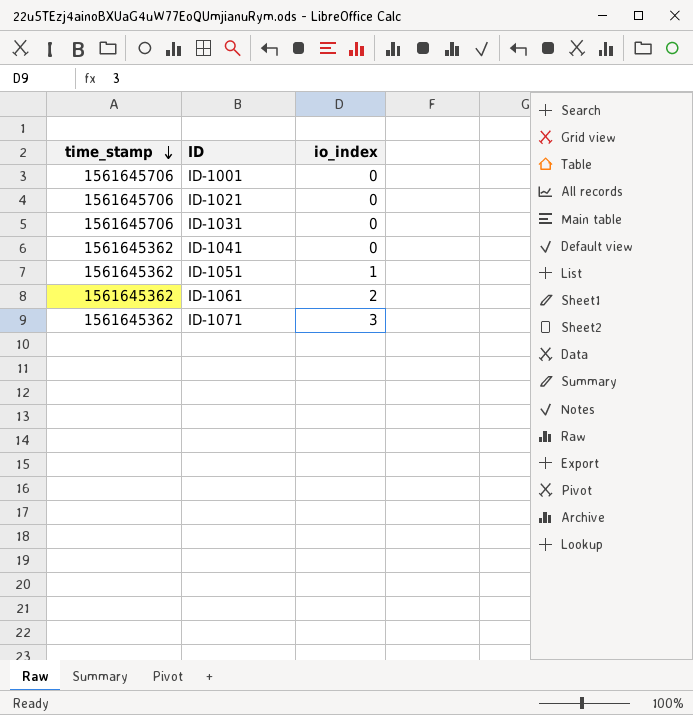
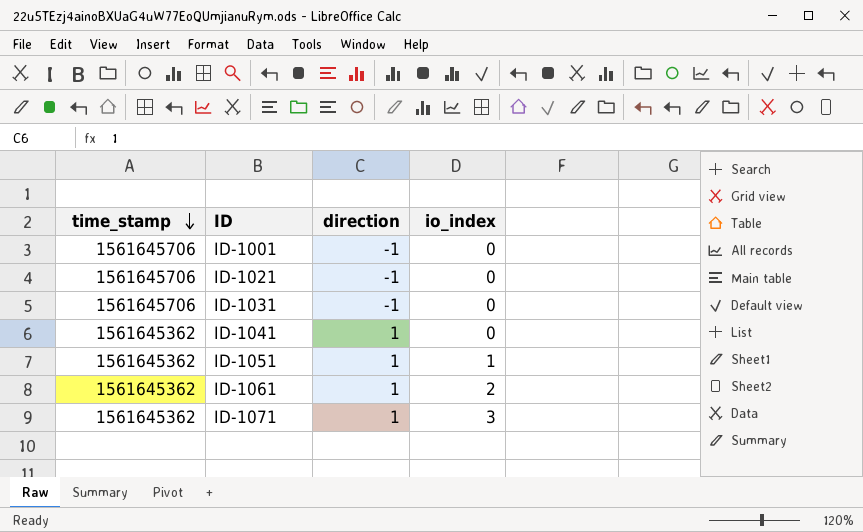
column direction | position: none -> 3

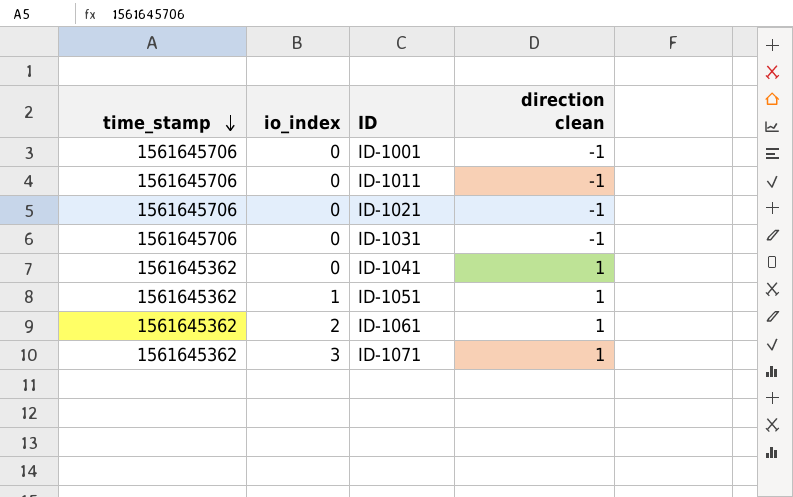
column io_index | position: 4 -> 2
column name: direction -> direction clean
row ID-1011: none -> 1561645706 | 0 | -1

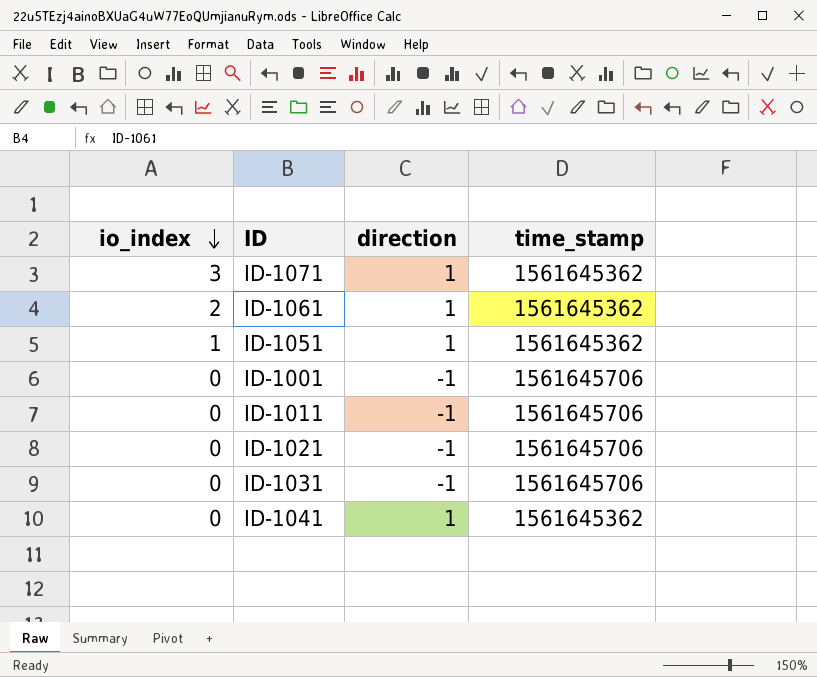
row order: time_stamp descending -> io_index descending
column name: direction clean -> direction
column time_stamp | position: 1 -> 4

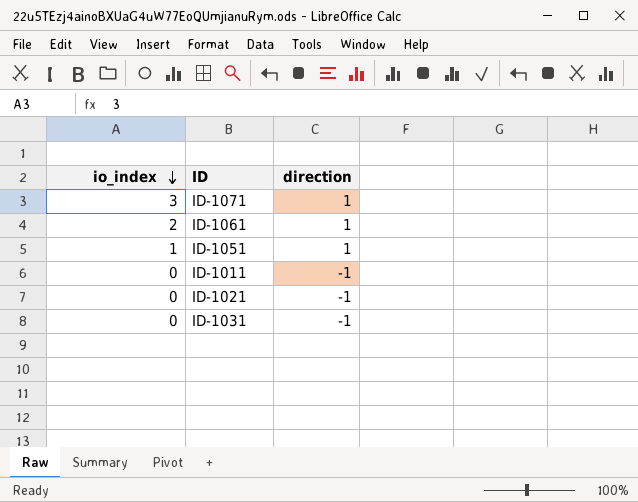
column time_stamp | position: 4 -> none
row ID-1001: 0 | -1 | 1561645706 -> none
row ID-1041: 0 | 1 | 1561645362 -> none

